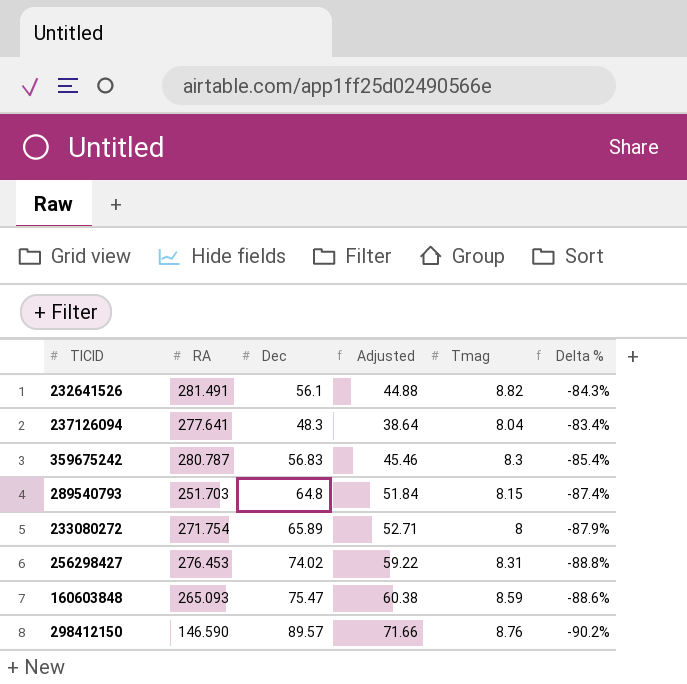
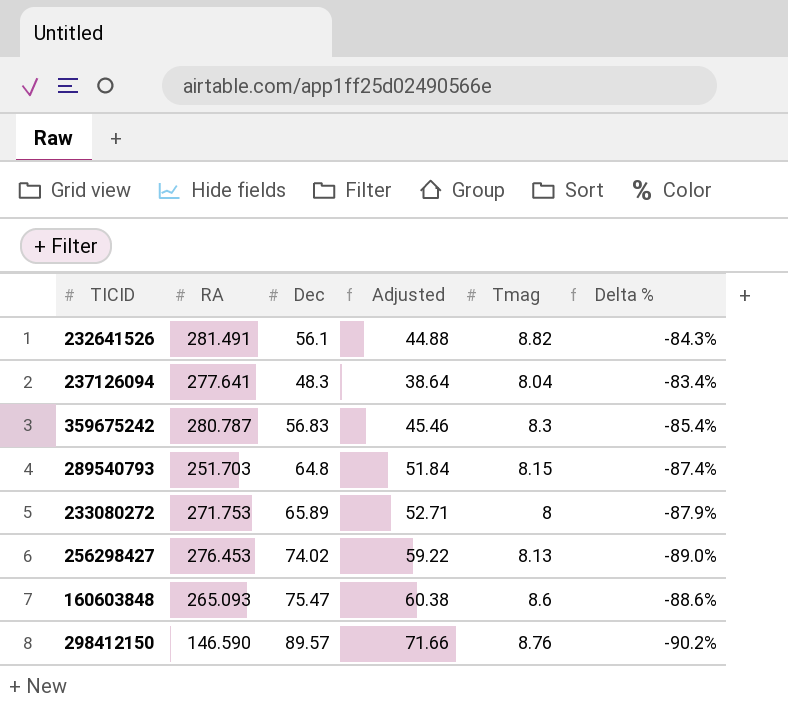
233080272 | RA: 271.754 -> 271.753
256298427 | Tmag: 8.31 -> 8.13
256298427 | Delta %: -88.8% -> -89.0%
160603848 | Tmag: 8.59 -> 8.6

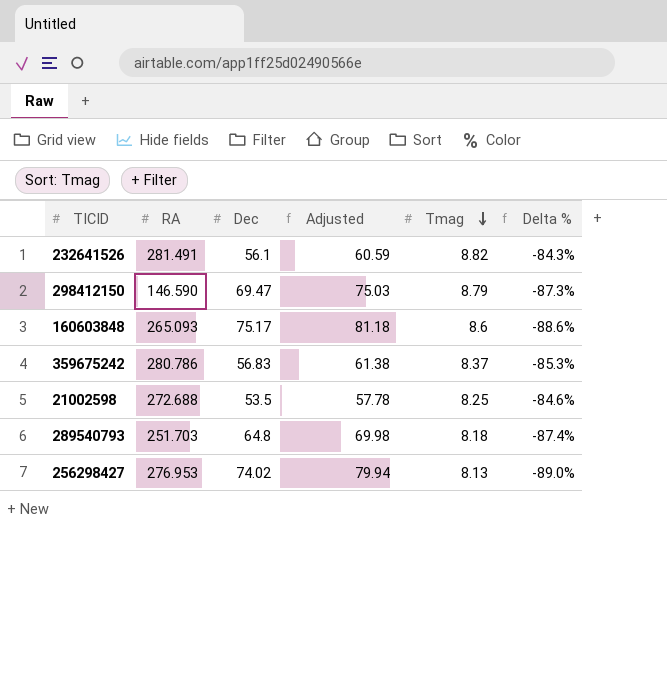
row order: none -> Tmag descending
column Adjusted | formula: [Dec] * 0.8 -> [Dec] * 1.08
row 237126094: 277.641 | 48.3 | 38.64 | 8.04 | -83.4% -> none
row 233080272: 271.753 | 65.89 | 52.71 | 8 | -87.9% -> none
298412150 | Dec: 89.57 -> 69.47
298412150 | Tmag: 8.76 -> 8.79
298412150 | Delta %: -90.2% -> -87.3%
160603848 | Dec: 75.47 -> 75.17
359675242 | RA: 280.787 -> 280.786
359675242 | Tmag: 8.3 -> 8.37
359675242 | Delta %: -85.4% -> -85.3%
row 21002598: none -> 272.688 | 53.5 | 57.78 | 8.25 | -84.6%
289540793 | Tmag: 8.15 -> 8.18
256298427 | RA: 276.453 -> 276.953

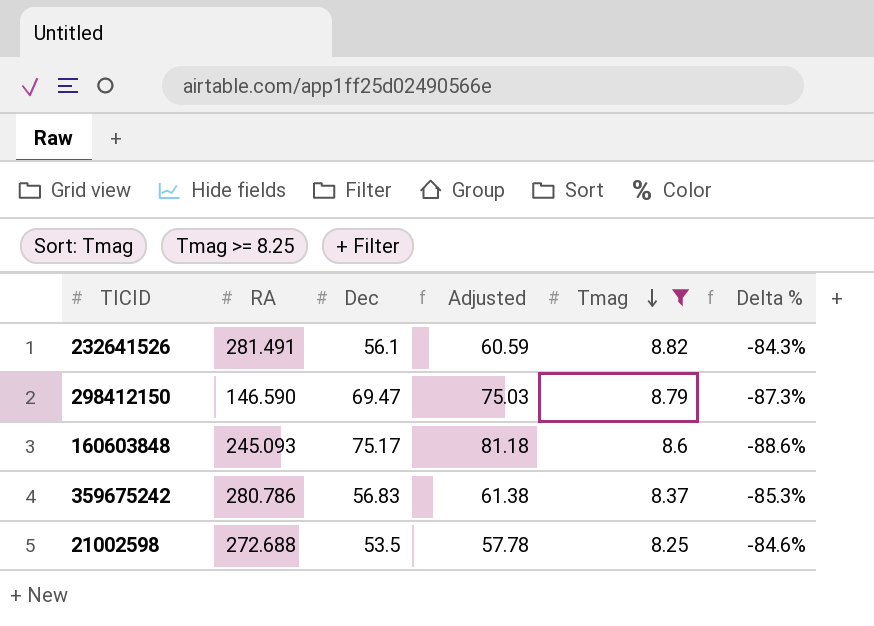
filter: none -> Tmag >= 8.25
160603848 | RA: 265.093 -> 245.093

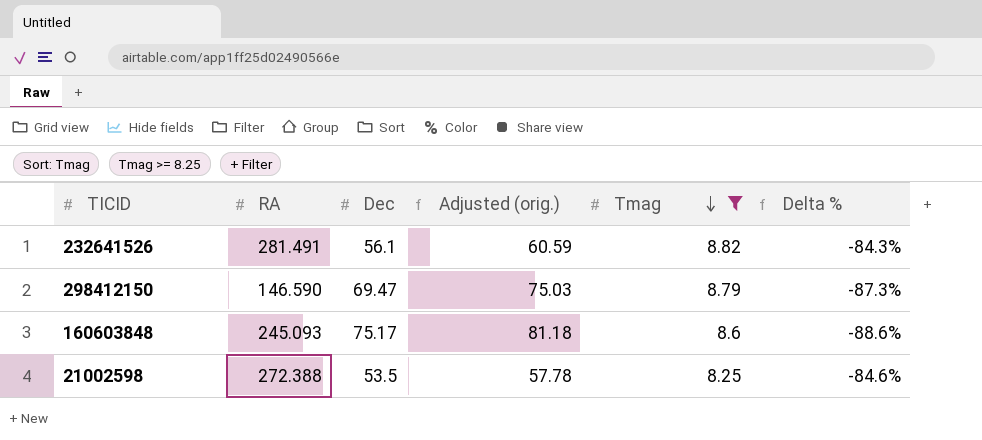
column name: Adjusted -> Adjusted (orig.)
row 359675242: 280.786 | 56.83 | 61.38 | 8.37 | -85.3% -> none
21002598 | RA: 272.688 -> 272.388

